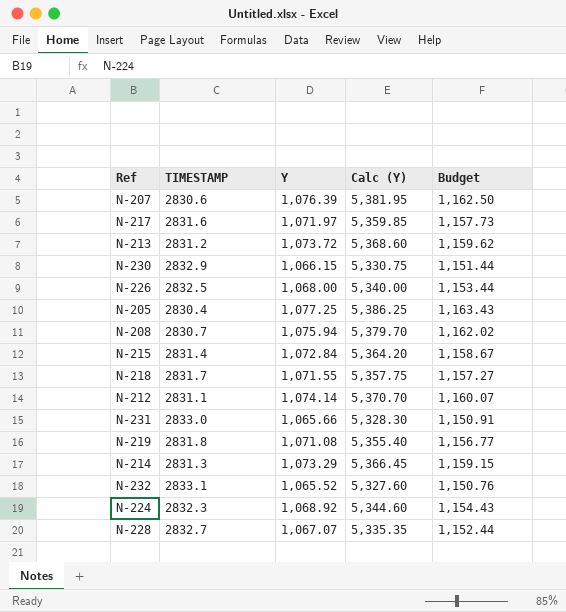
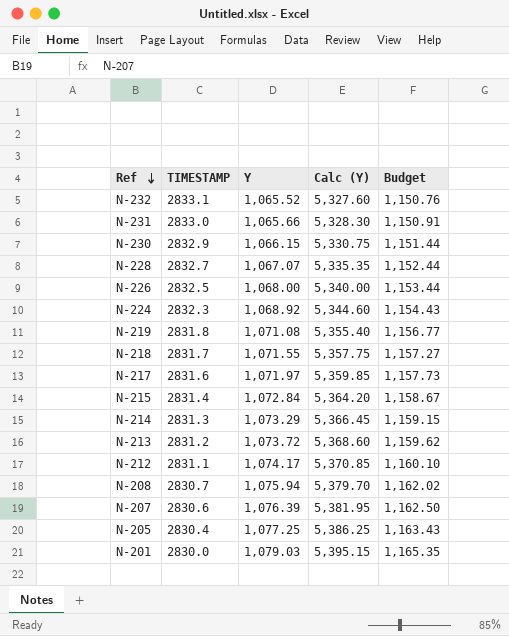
row order: none -> Ref descending
N-212 | Y: 1,074.14 -> 1,074.17
N-212 | Calc (Y): 5,370.70 -> 5,370.85
N-212 | Budget: 1,160.07 -> 1,160.10
row N-201: none -> 2830.0 | 1,079.03 | 5,395.15 | 1,165.35

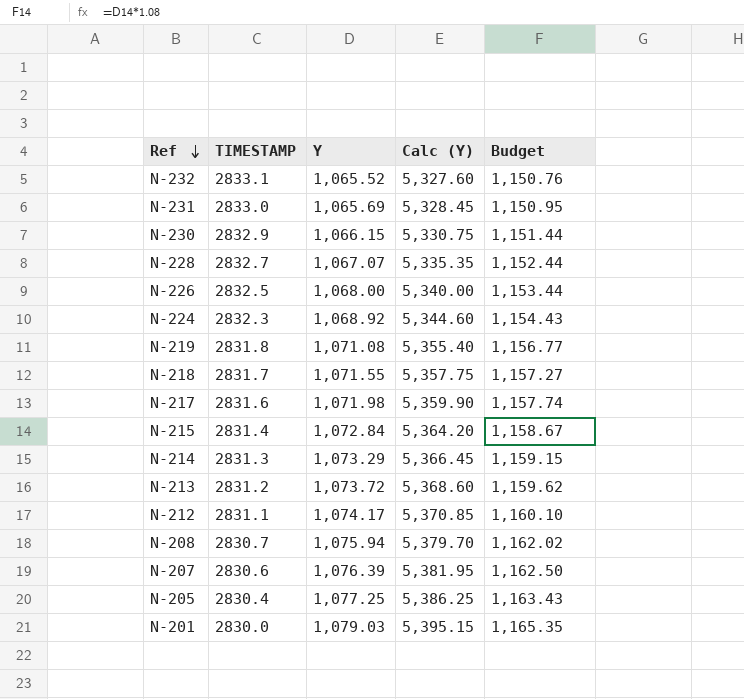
N-231 | Y: 1,065.66 -> 1,065.69
N-231 | Calc (Y): 5,328.30 -> 5,328.45
N-231 | Budget: 1,150.91 -> 1,150.95
N-217 | Y: 1,071.97 -> 1,071.98
N-217 | Calc (Y): 5,359.85 -> 5,359.90
N-217 | Budget: 1,157.73 -> 1,157.74

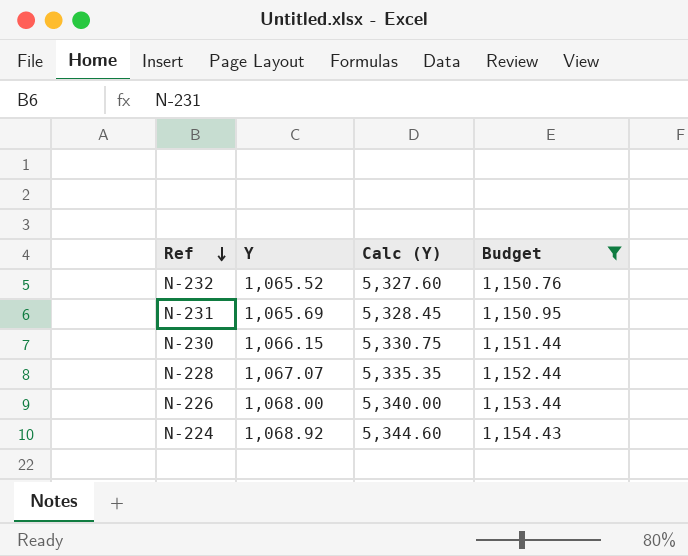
filter: none -> Budget <= 1,154.43
column TIMESTAMP | position: 2 -> none

